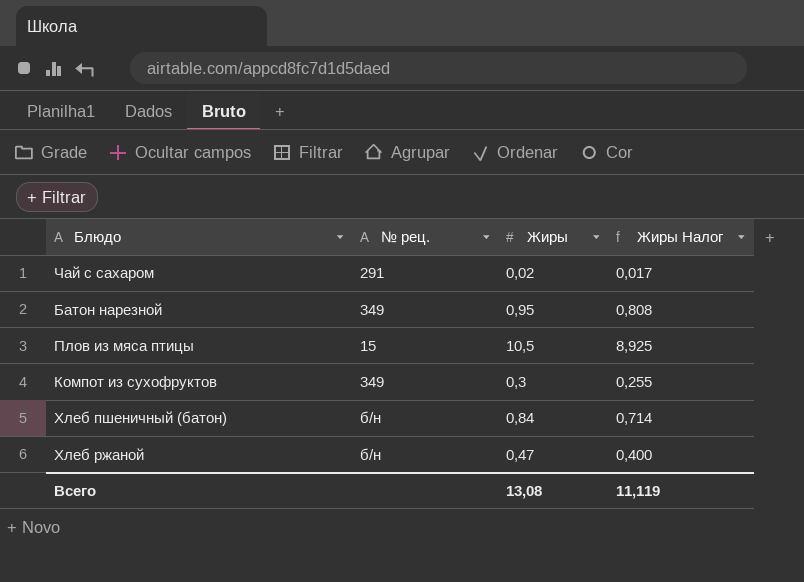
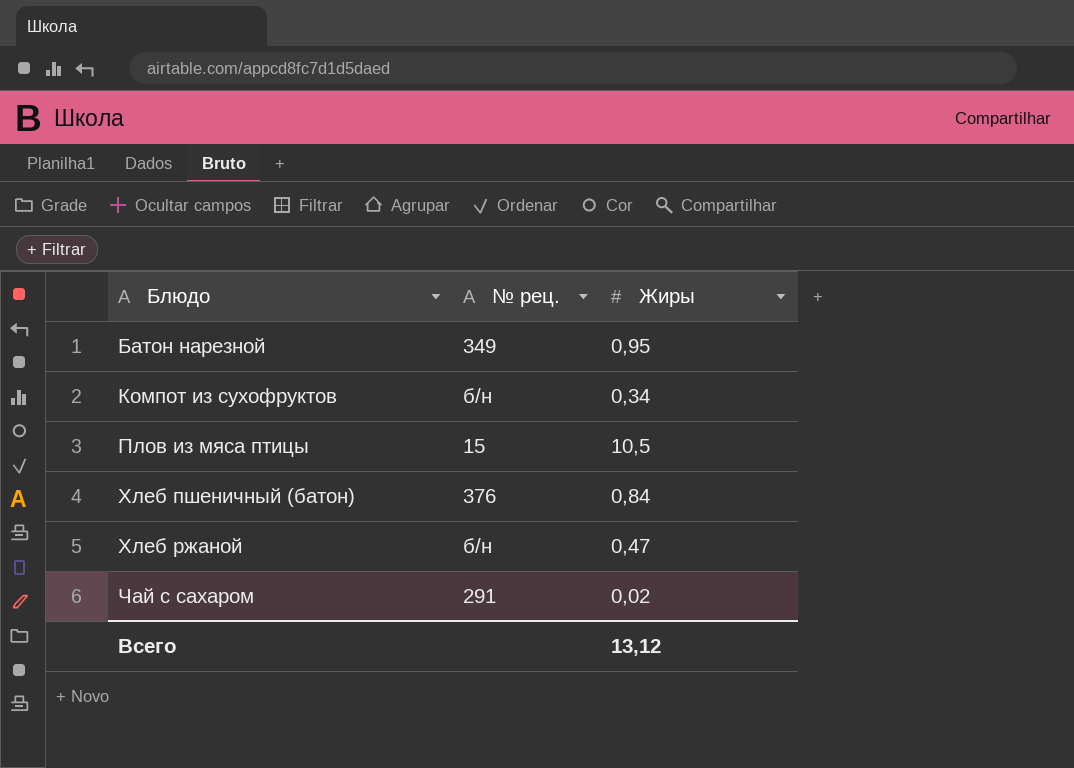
row order: none -> Блюдо ascending
column Жиры Налог | formula: [Жиры] * 0,85 -> none
Компот из сухофруктов | № рец.: 349 -> б/н
Компот из сухофруктов | Жиры: 0,3 -> 0,34
Хлеб пшеничный (батон) | № рец.: б/н -> 376
Всего | Жиры: 13,08 -> 13,12

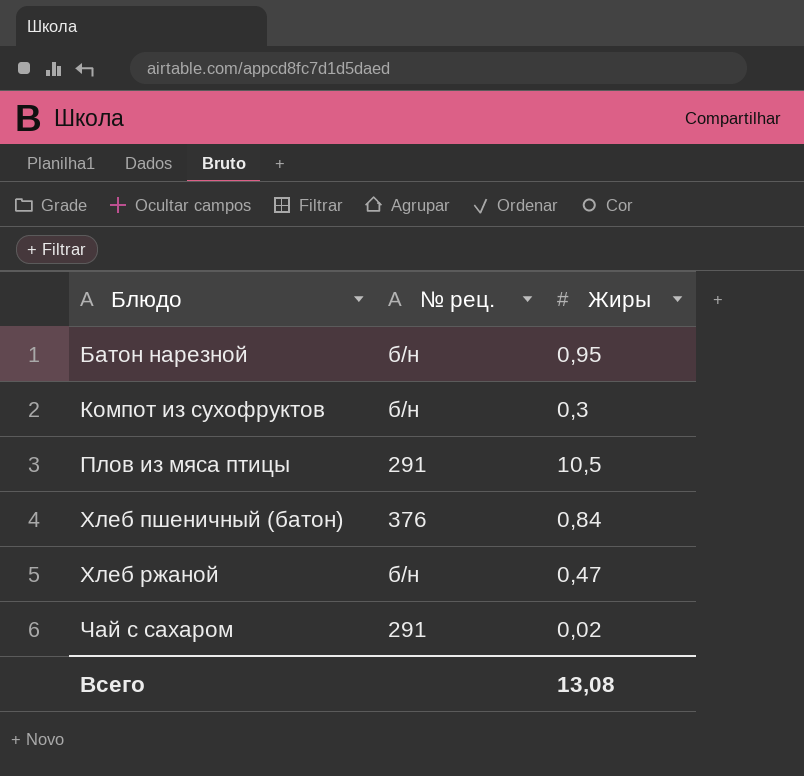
Батон нарезной | № рец.: 349 -> б/н
Компот из сухофруктов | Жиры: 0,34 -> 0,3
Плов из мяса птицы | № рец.: 15 -> 291
Всего | Жиры: 13,12 -> 13,08

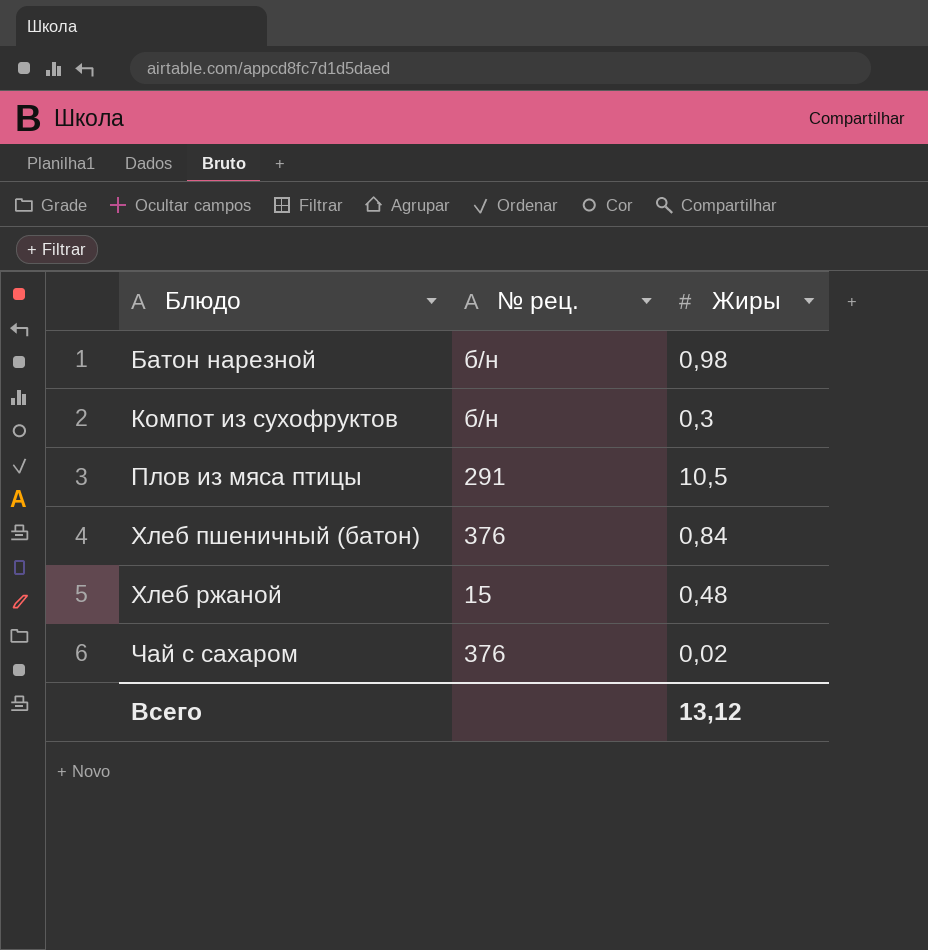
Батон нарезной | Жиры: 0,95 -> 0,98
Хлеб ржаной | № рец.: б/н -> 15
Хлеб ржаной | Жиры: 0,47 -> 0,48
Чай с сахаром | № рец.: 291 -> 376
Всего | Жиры: 13,08 -> 13,12

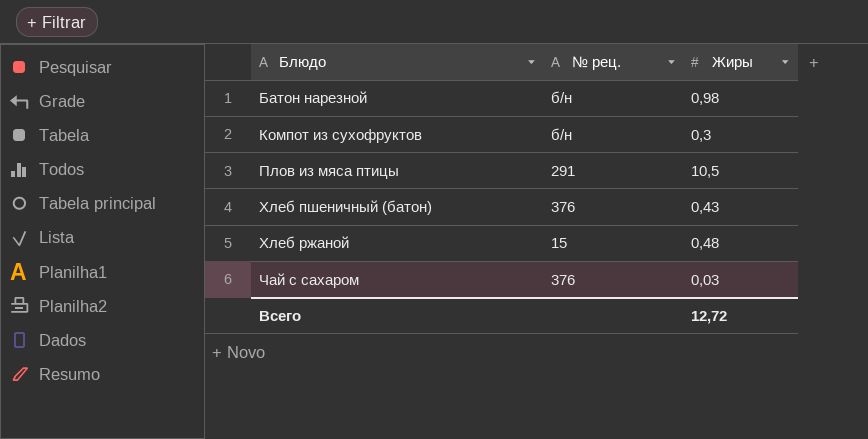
Хлеб пшеничный (батон) | Жиры: 0,84 -> 0,43
Чай с сахаром | Жиры: 0,02 -> 0,03
Всего | Жиры: 13,12 -> 12,72

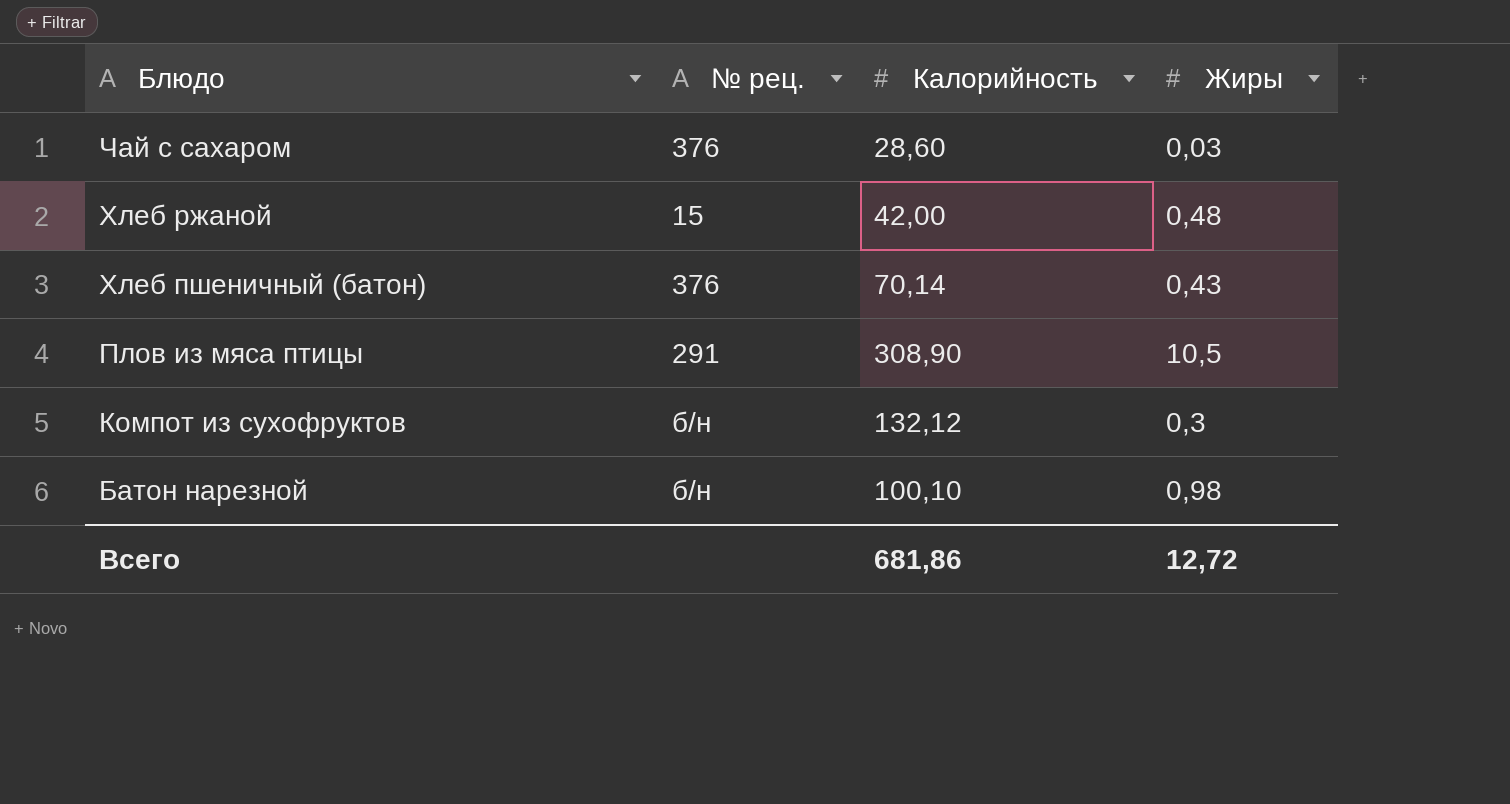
row order: Блюдо ascending -> Блюдо descending
column Калорийность | position: none -> 3

